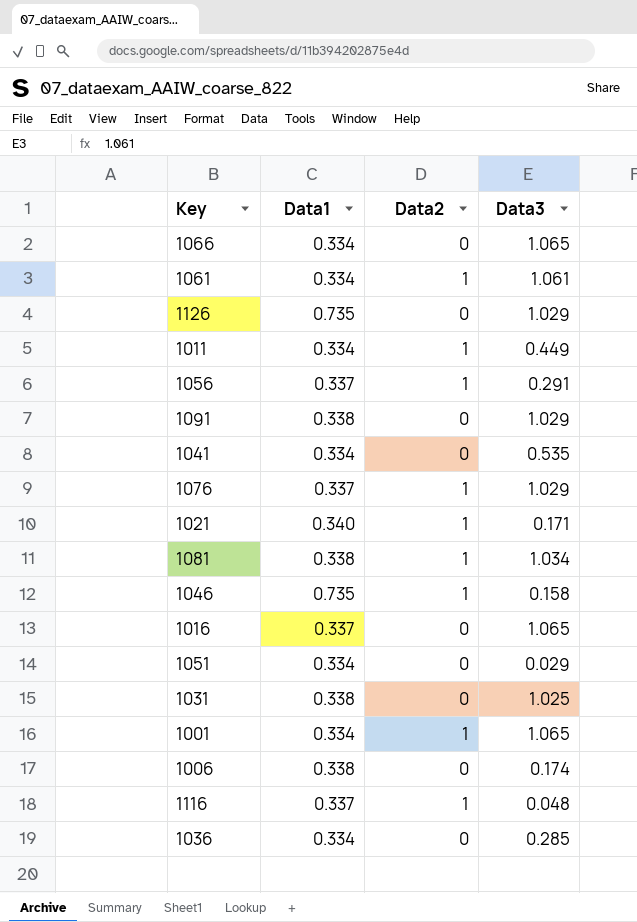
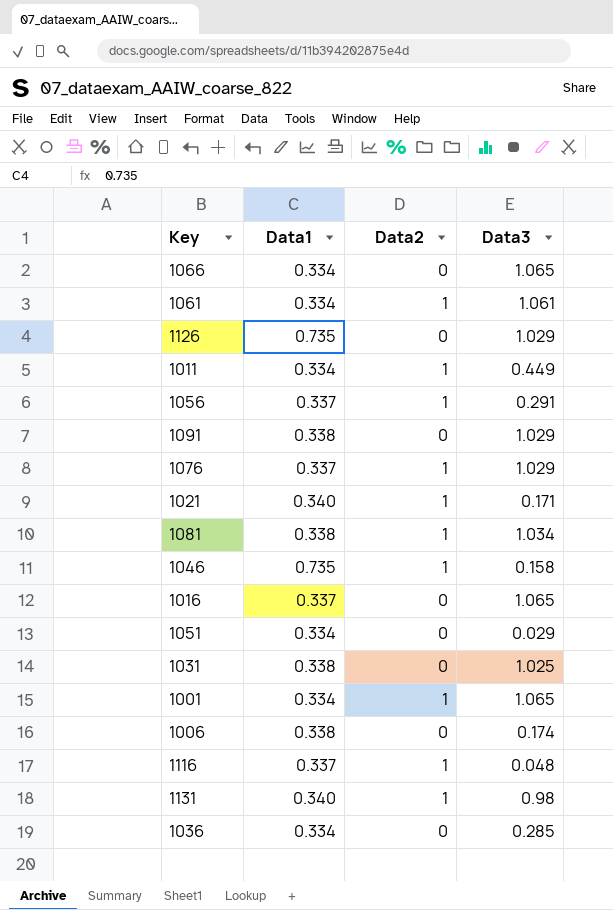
row 1041: 0.334 | 0 | 0.535 -> none
row 1131: none -> 0.340 | 1 | 0.98

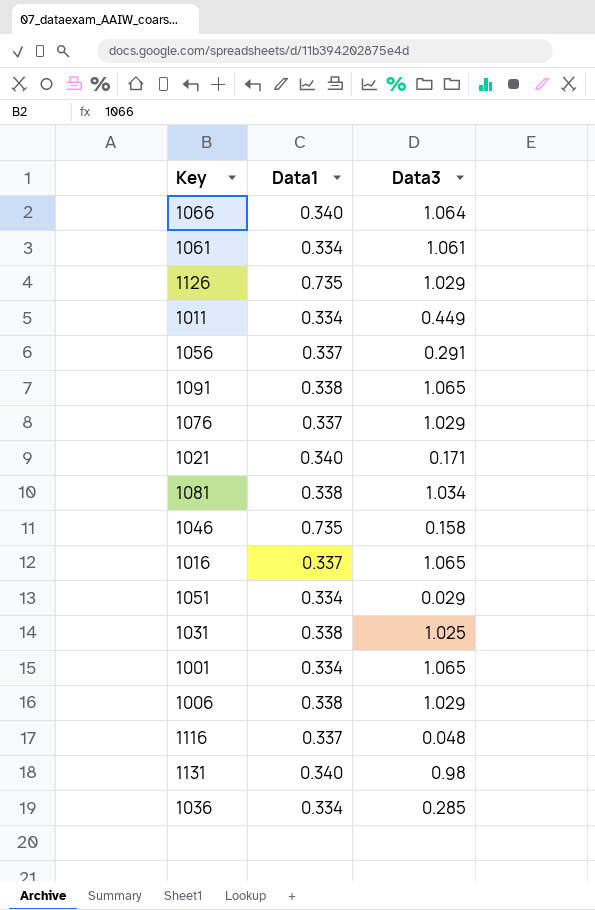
column Data2 | position: 3 -> none
1066 | Data1: 0.334 -> 0.340
1066 | Data3: 1.065 -> 1.064
1091 | Data3: 1.029 -> 1.065
1006 | Data3: 0.174 -> 1.029

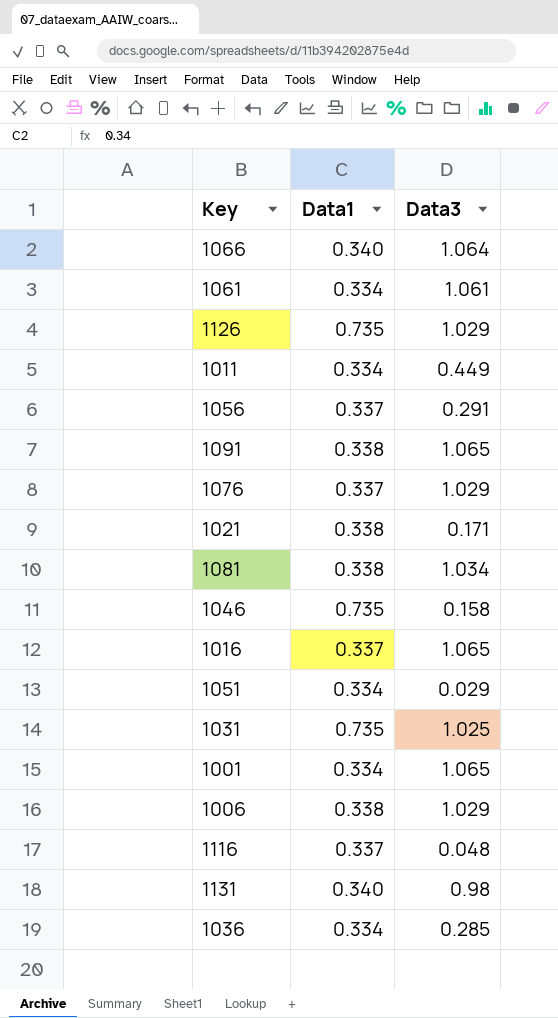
1021 | Data1: 0.340 -> 0.338
1031 | Data1: 0.338 -> 0.735

